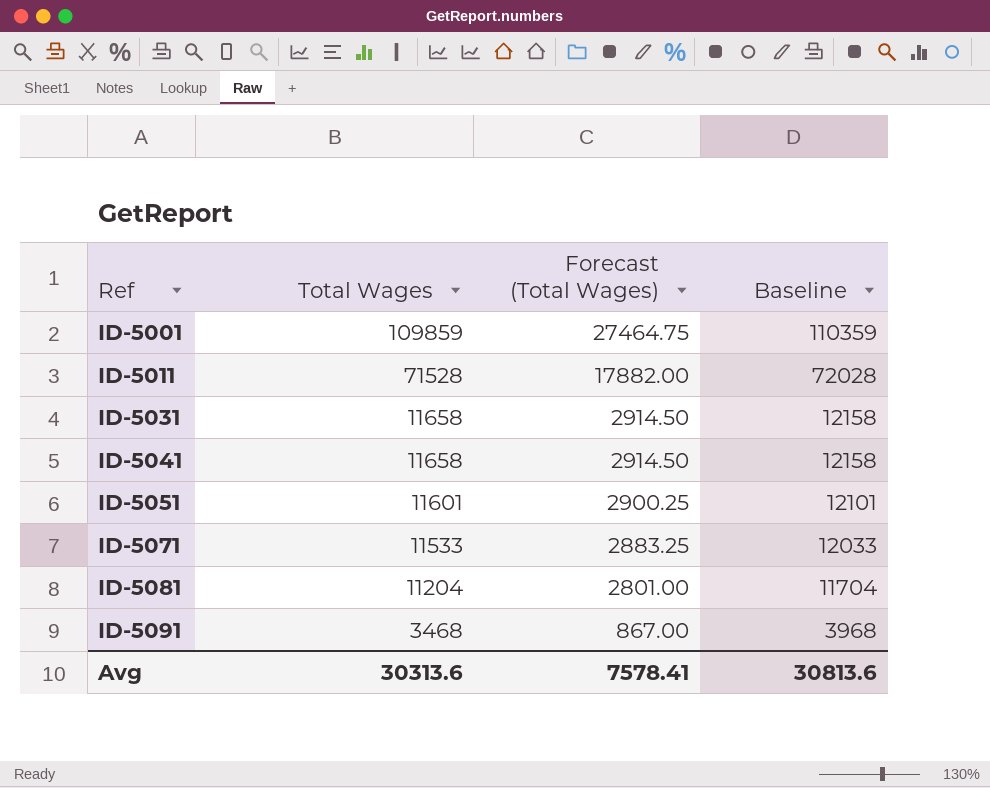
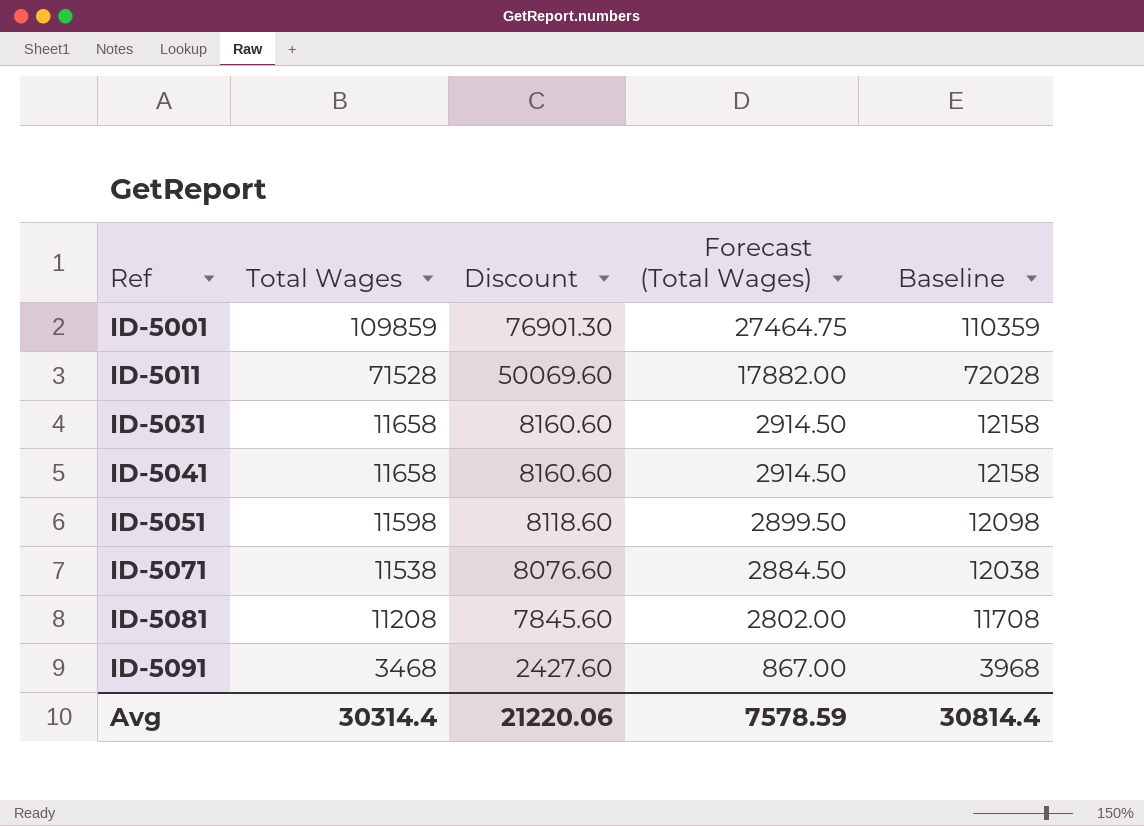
column Discount | formula: none -> [Total Wages] * 0.7
ID-5051 | Total Wages: 11601 -> 11598
ID-5051 | Forecast (Total Wages): 2900.25 -> 2899.50
ID-5051 | Baseline: 12101 -> 12098
ID-5071 | Total Wages: 11533 -> 11538
ID-5071 | Forecast (Total Wages): 2883.25 -> 2884.50
ID-5071 | Baseline: 12033 -> 12038
ID-5081 | Total Wages: 11204 -> 11208
ID-5081 | Forecast (Total Wages): 2801.00 -> 2802.00
ID-5081 | Baseline: 11704 -> 11708
Avg | Total Wages: 30313.6 -> 30314.4
Avg | Forecast (Total Wages): 7578.41 -> 7578.59
Avg | Baseline: 30813.6 -> 30814.4

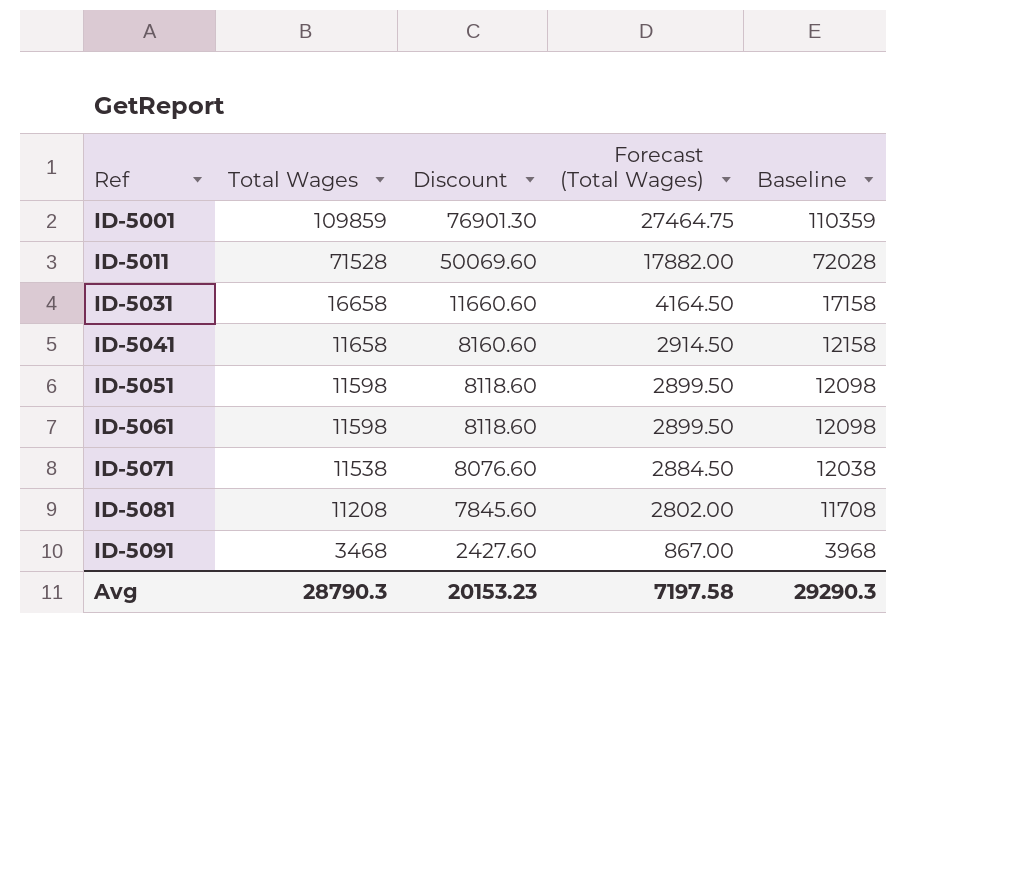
ID-5031 | Total Wages: 11658 -> 16658
ID-5031 | Discount: 8160.60 -> 11660.60
ID-5031 | Forecast (Total Wages): 2914.50 -> 4164.50
ID-5031 | Baseline: 12158 -> 17158
row ID-5061: none -> 11598 | 8118.60 | 2899.50 | 12098
Avg | Total Wages: 30314.4 -> 28790.3
Avg | Discount: 21220.06 -> 20153.23
Avg | Forecast (Total Wages): 7578.59 -> 7197.58
Avg | Baseline: 30814.4 -> 29290.3

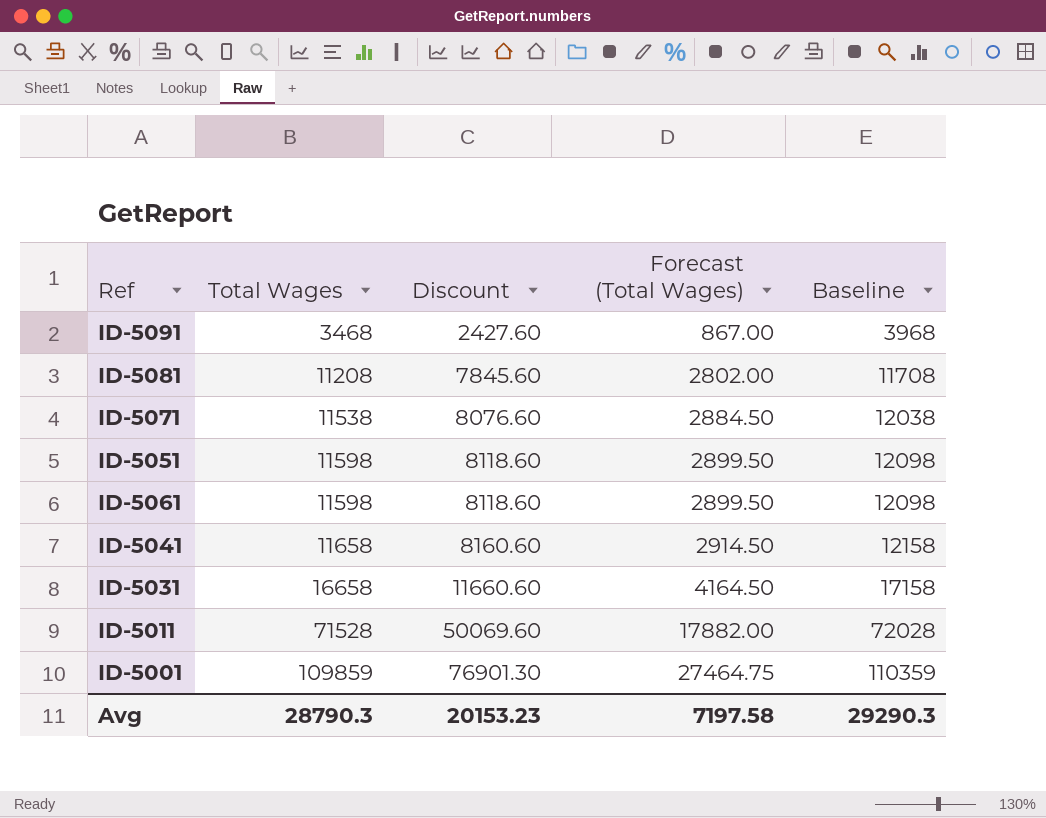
row order: Ref ascending -> Total Wages ascending

